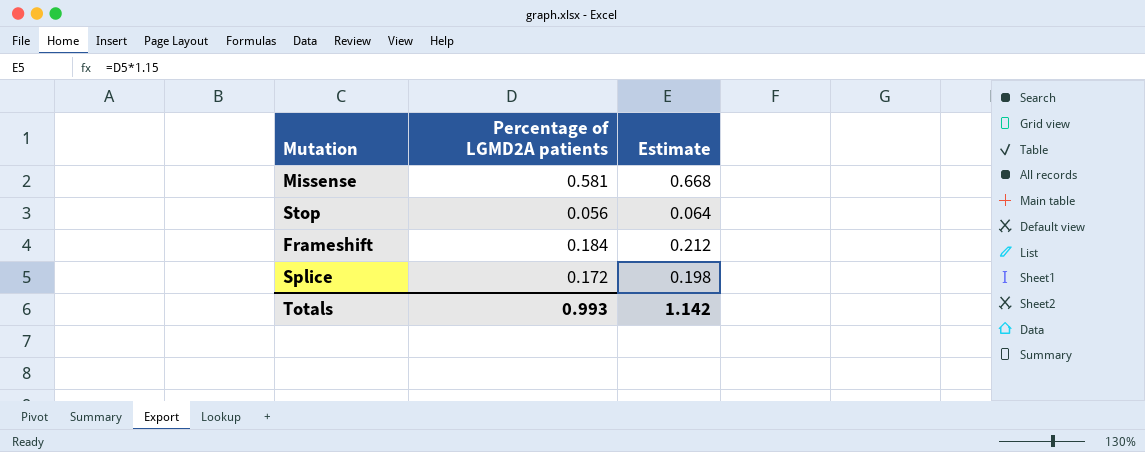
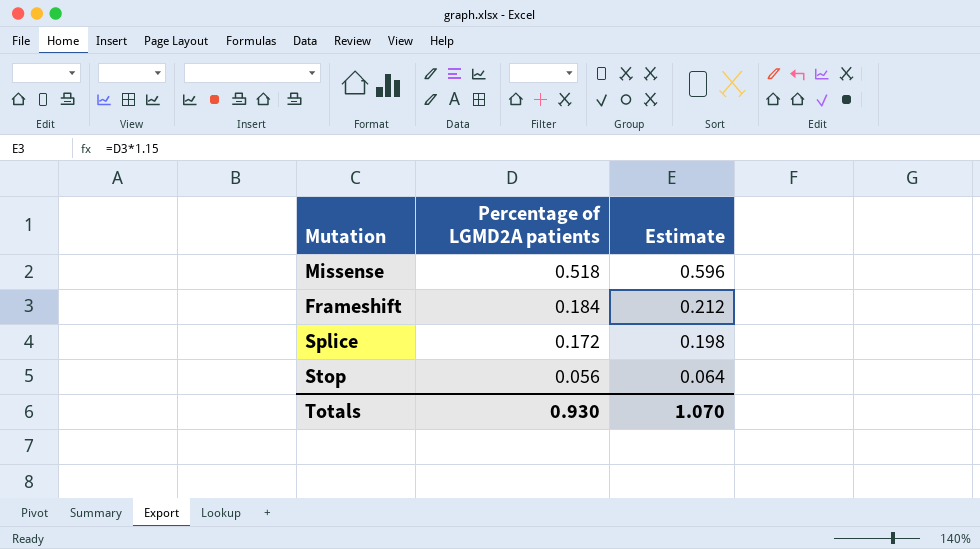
row order: none -> Percentage of LGMD2A patients descending
Missense | Percentage of LGMD2A patients: 0.581 -> 0.518
Missense | Estimate: 0.668 -> 0.596
Totals | Percentage of LGMD2A patients: 0.993 -> 0.930
Totals | Estimate: 1.142 -> 1.070

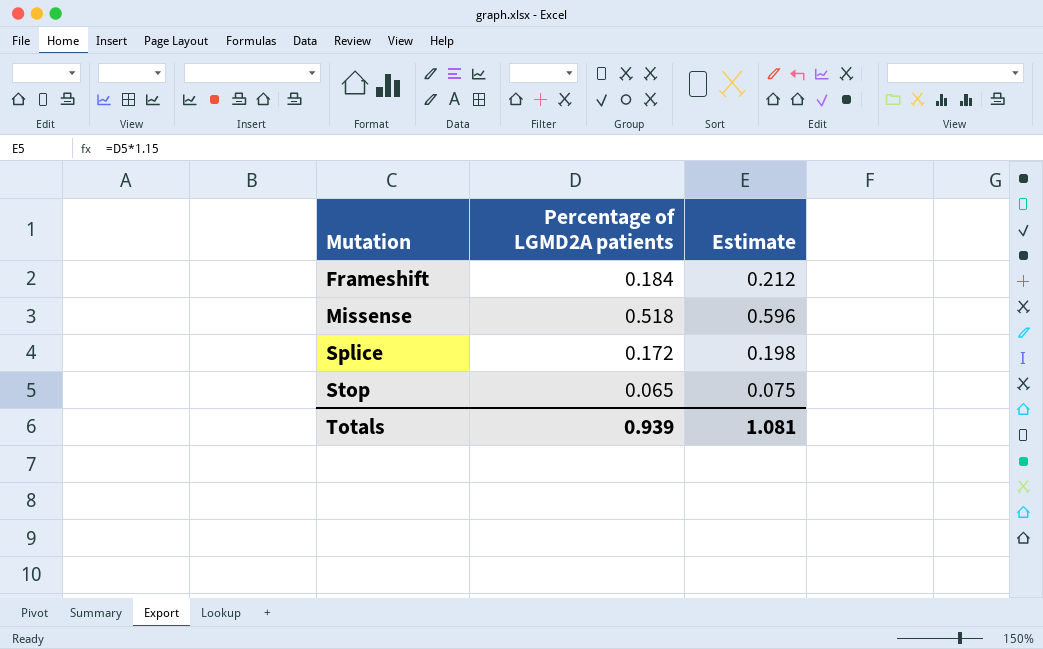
row order: Percentage of LGMD2A patients descending -> Mutation ascending
Stop | Percentage of LGMD2A patients: 0.056 -> 0.065
Stop | Estimate: 0.064 -> 0.075
Totals | Percentage of LGMD2A patients: 0.930 -> 0.939
Totals | Estimate: 1.070 -> 1.081

